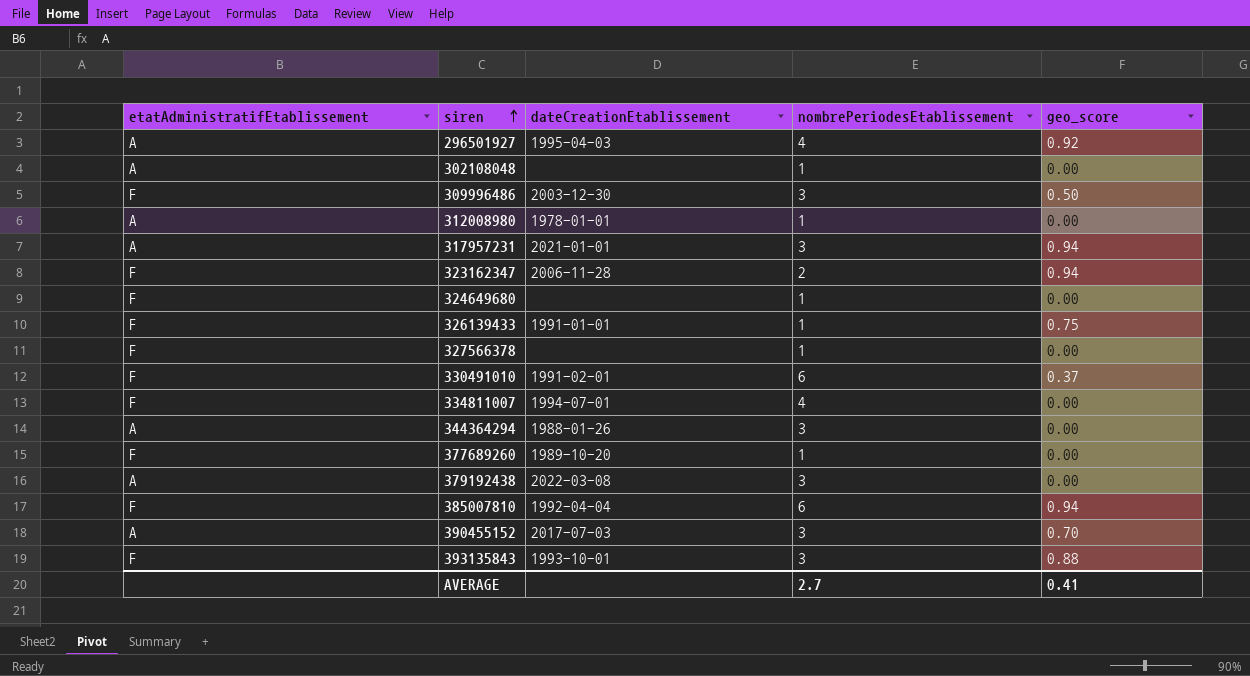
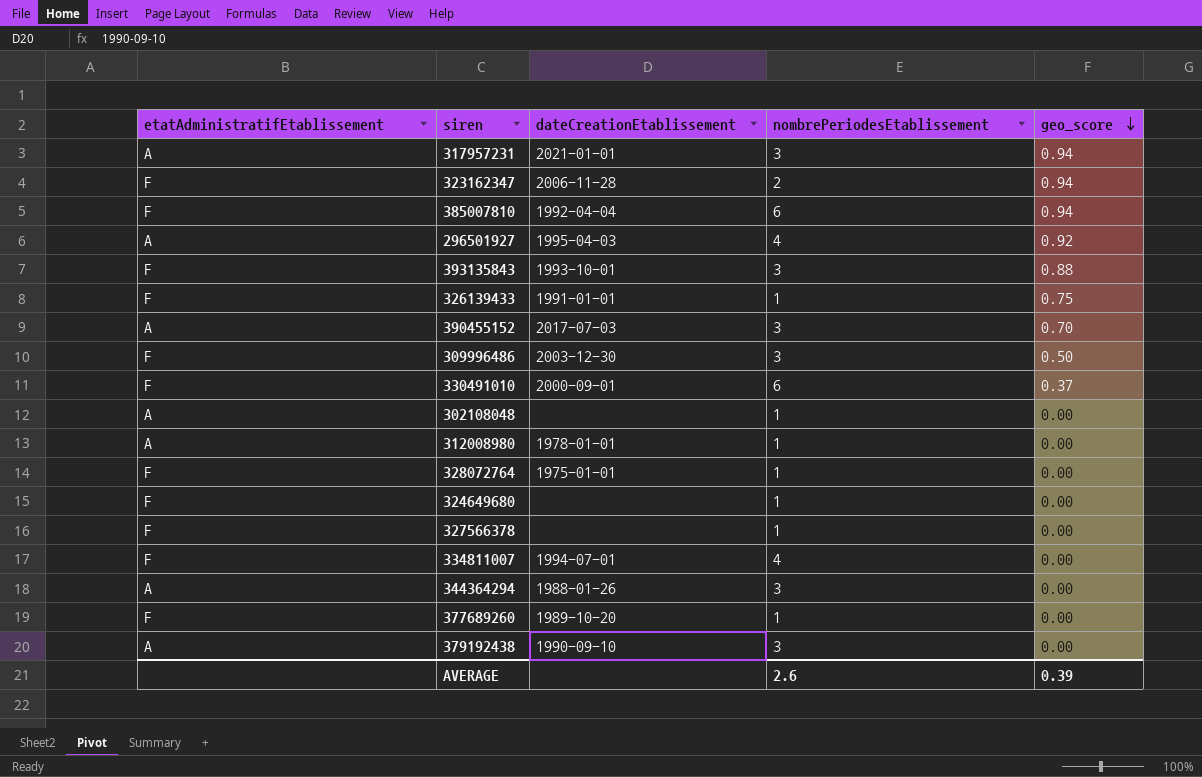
row order: siren ascending -> geo_score descending
330491010 | dateCreationEtablissement: 1991-02-01 -> 2000-09-01
row 328072764: none -> F | 1975-01-01 | 1 | 0.00
379192438 | dateCreationEtablissement: 2022-03-08 -> 1990-09-10
AVERAGE | nombrePeriodesEtablissement: 2.7 -> 2.6
AVERAGE | geo_score: 0.41 -> 0.39

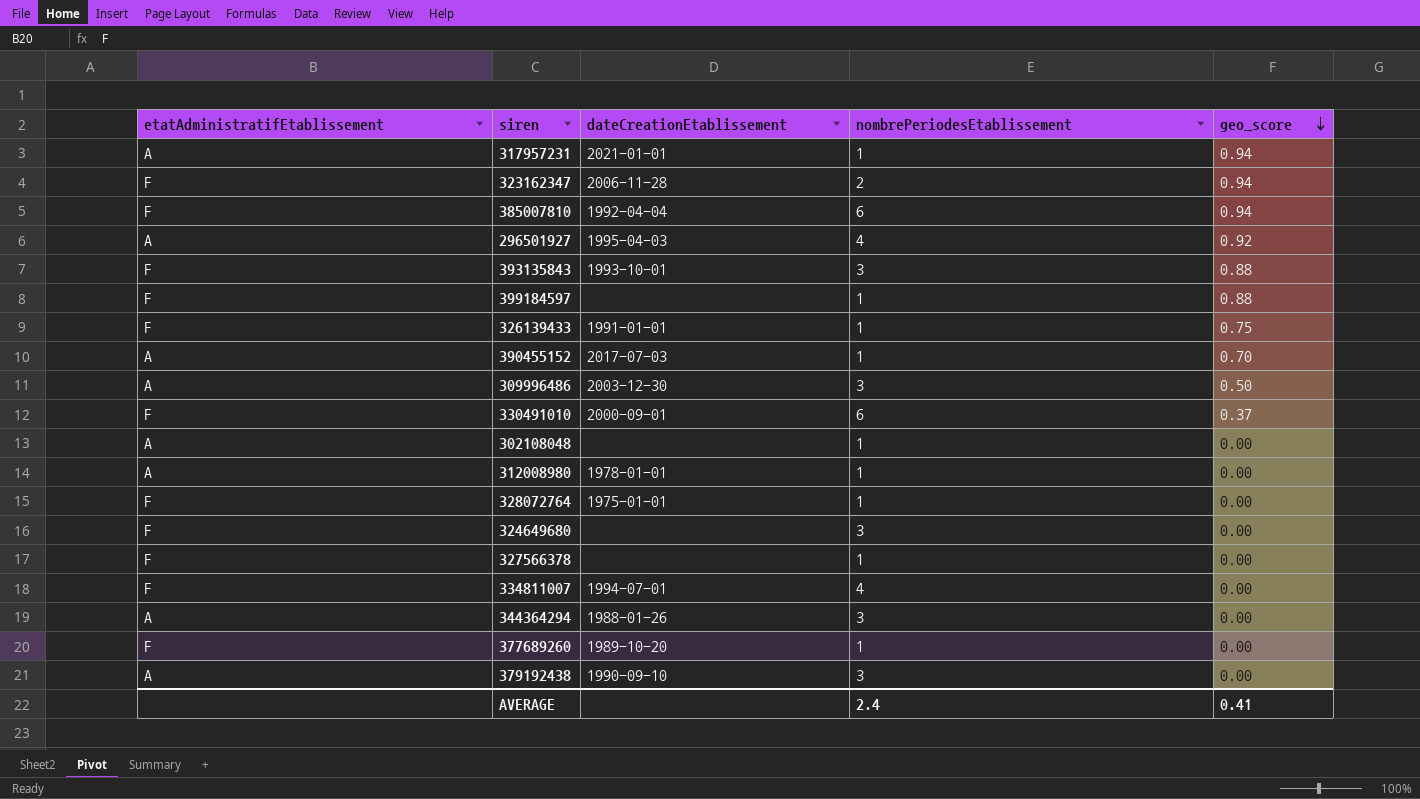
317957231 | nombrePeriodesEtablissement: 3 -> 1
row 399184597: none -> F | none | 1 | 0.88
390455152 | nombrePeriodesEtablissement: 3 -> 1
309996486 | etatAdministratifEtablissement: F -> A
324649680 | nombrePeriodesEtablissement: 1 -> 3
AVERAGE | nombrePeriodesEtablissement: 2.6 -> 2.4
AVERAGE | geo_score: 0.39 -> 0.41

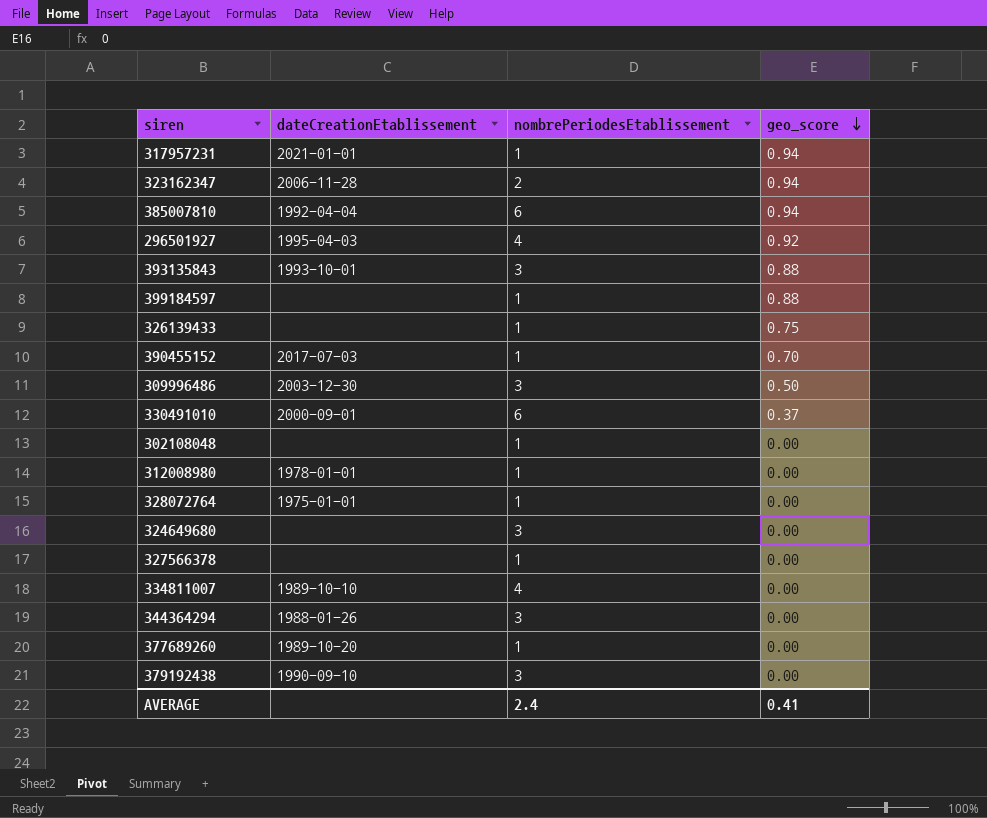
column etatAdministratifEtablissement | position: 1 -> none
326139433 | dateCreationEtablissement: 1991-01-01 -> none
334811007 | dateCreationEtablissement: 1994-07-01 -> 1989-10-10

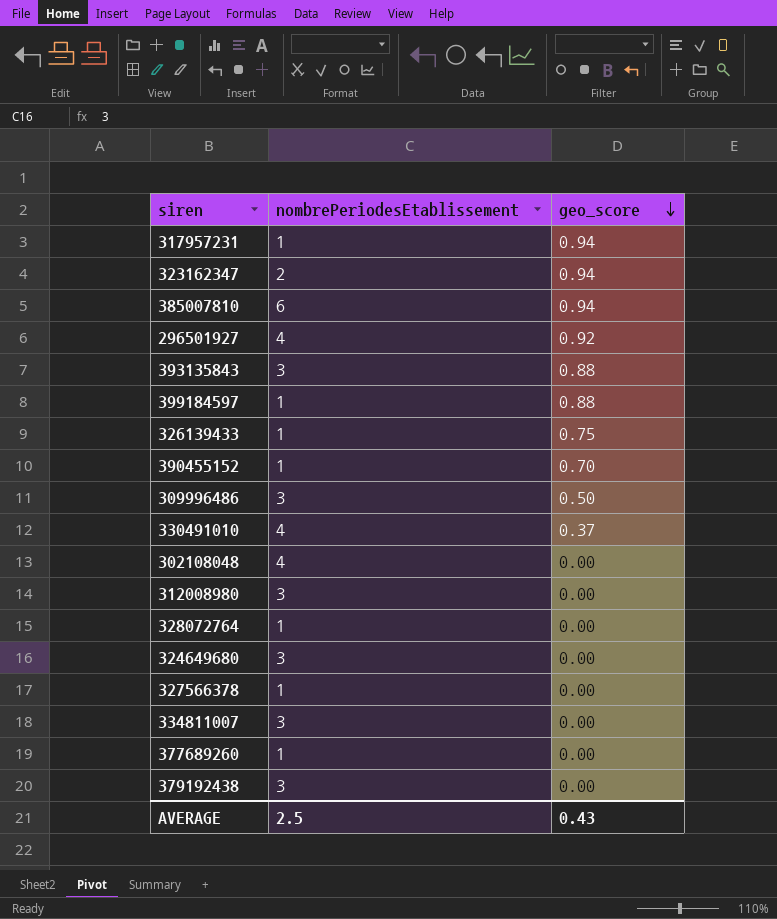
column dateCreationEtablissement | position: 2 -> none
row 344364294: 1988-01-26 | 3 | 0.00 -> none
330491010 | nombrePeriodesEtablissement: 6 -> 4
302108048 | nombrePeriodesEtablissement: 1 -> 4
312008980 | nombrePeriodesEtablissement: 1 -> 3
334811007 | nombrePeriodesEtablissement: 4 -> 3
AVERAGE | nombrePeriodesEtablissement: 2.4 -> 2.5
AVERAGE | geo_score: 0.41 -> 0.43

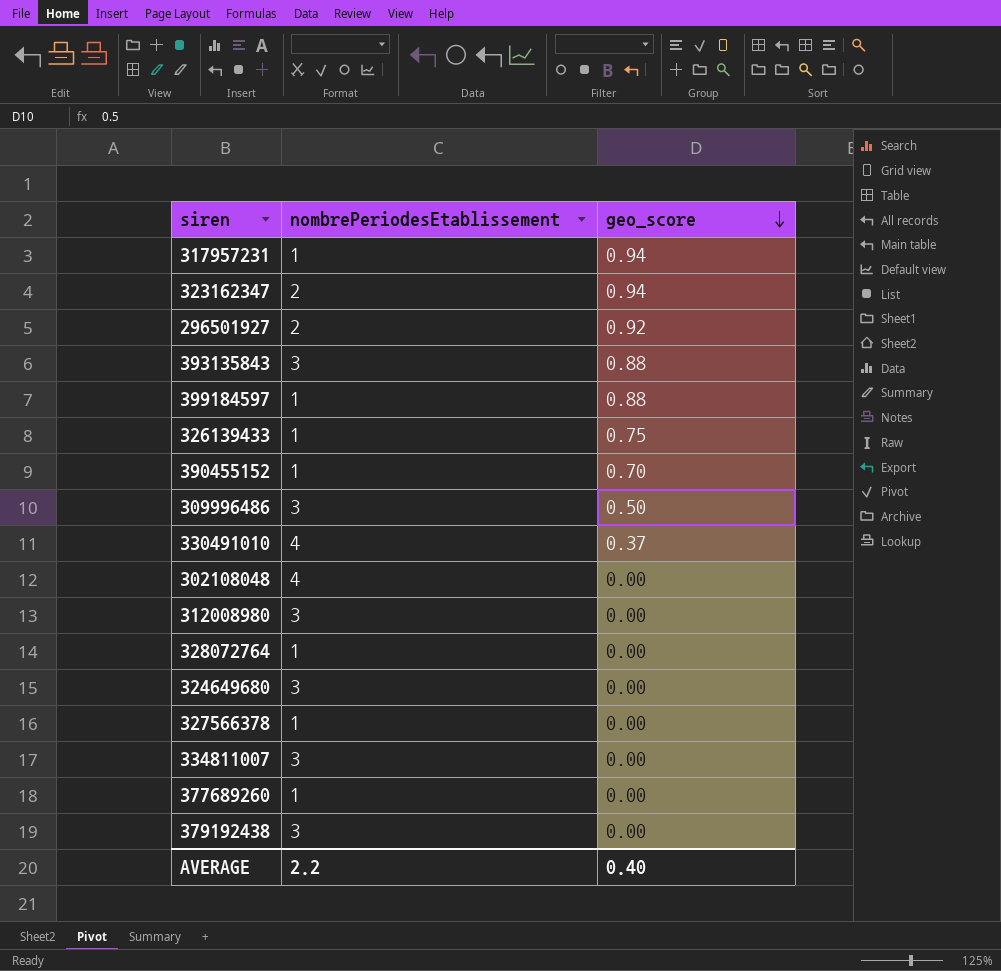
row 385007810: 6 | 0.94 -> none
296501927 | nombrePeriodesEtablissement: 4 -> 2
AVERAGE | nombrePeriodesEtablissement: 2.5 -> 2.2
AVERAGE | geo_score: 0.43 -> 0.40

